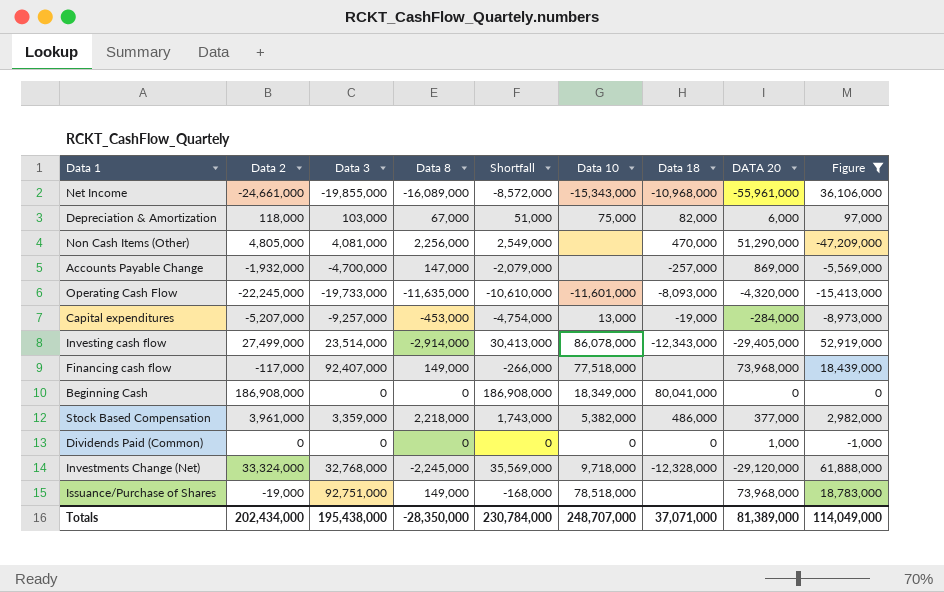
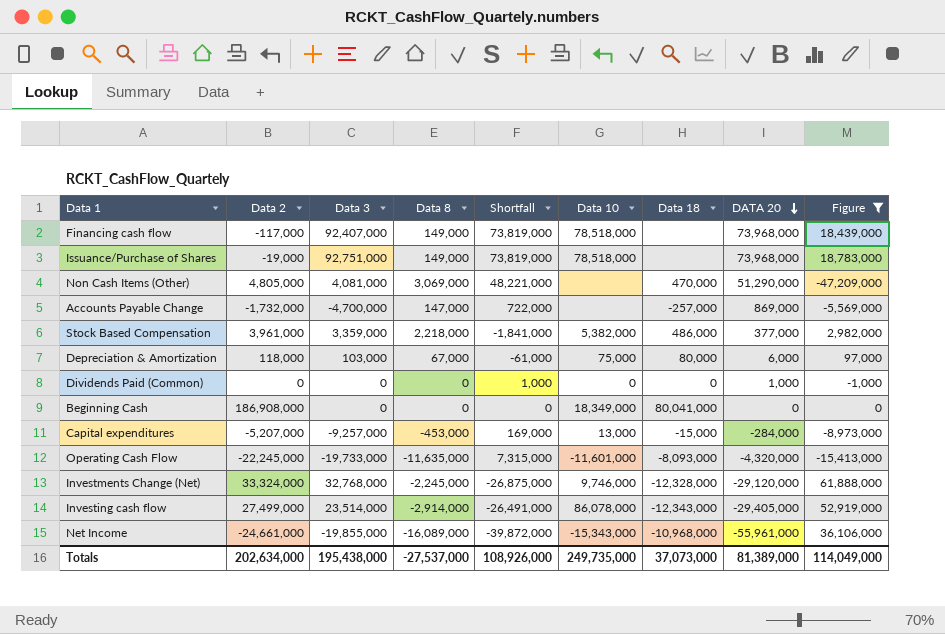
row order: none -> DATA 20 descending
column Shortfall | formula: [Data 2] - [Data 8] -> [DATA 20] - [Data 8]
Financing cash flow | Data 10: 77,518,000 -> 78,518,000
Non Cash Items (Other) | Data 8: 2,256,000 -> 3,069,000
Accounts Payable Change | Data 2: -1,932,000 -> -1,732,000
Depreciation & Amortization | Data 18: 82,000 -> 80,000
Capital expenditures | Data 18: -19,000 -> -15,000
Investments Change (Net) | Data 10: 9,718,000 -> 9,746,000
Totals | Data 2: 202,434,000 -> 202,634,000
Totals | Data 8: -28,350,000 -> -27,537,000
Totals | Shortfall: 230,784,000 -> 108,926,000
Totals | Data 10: 248,707,000 -> 249,735,000
Totals | Data 18: 37,071,000 -> 37,073,000

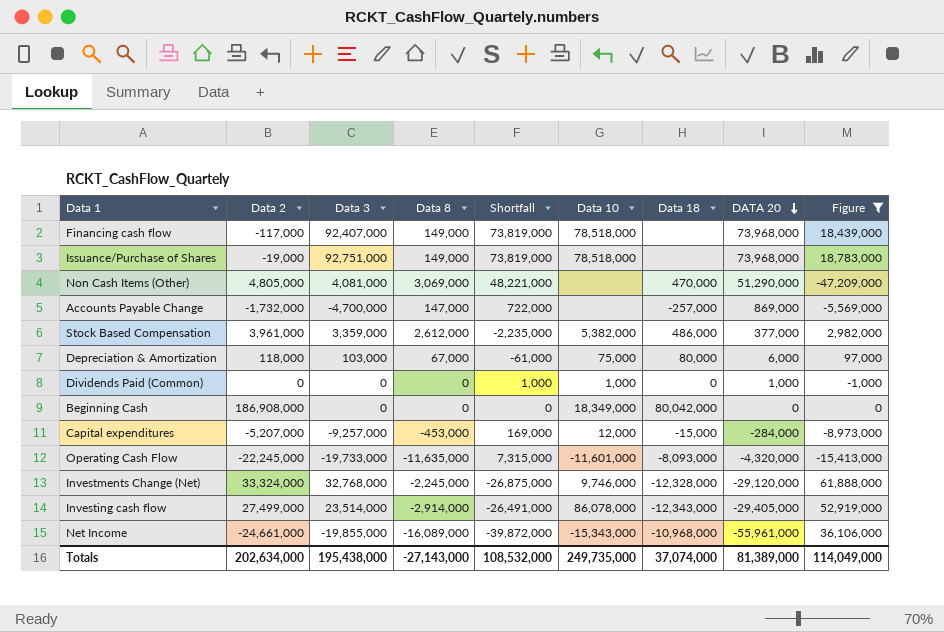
Stock Based Compensation | Data 8: 2,218,000 -> 2,612,000
Stock Based Compensation | Shortfall: -1,841,000 -> -2,235,000
Dividends Paid (Common) | Data 10: 0 -> 1,000
Beginning Cash | Data 18: 80,041,000 -> 80,042,000
Capital expenditures | Data 10: 13,000 -> 12,000
Totals | Data 8: -27,537,000 -> -27,143,000
Totals | Shortfall: 108,926,000 -> 108,532,000
Totals | Data 18: 37,073,000 -> 37,074,000

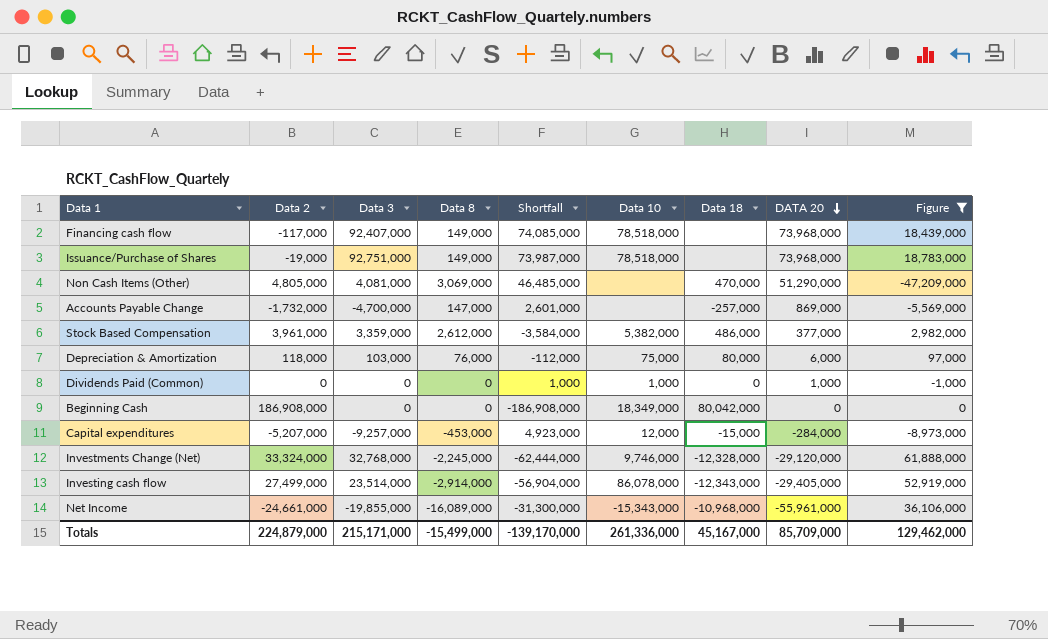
column Shortfall | formula: [DATA 20] - [Data 8] -> [DATA 20] - [Data 2]
row Operating Cash Flow: -22,245,000 | -19,733,000 | -11,635,000 | 7,315,000 | -11,601,000 | -8,093,000 | -4,320,000 | -15,413,000 -> none
Depreciation & Amortization | Data 8: 67,000 -> 76,000
Totals | Data 2: 202,634,000 -> 224,879,000
Totals | Data 3: 195,438,000 -> 215,171,000
Totals | Data 8: -27,143,000 -> -15,499,000
Totals | Shortfall: 108,532,000 -> -139,170,000
Totals | Data 10: 249,735,000 -> 261,336,000
Totals | Data 18: 37,074,000 -> 45,167,000
Totals | DATA 20: 81,389,000 -> 85,709,000
Totals | Figure: 114,049,000 -> 129,462,000

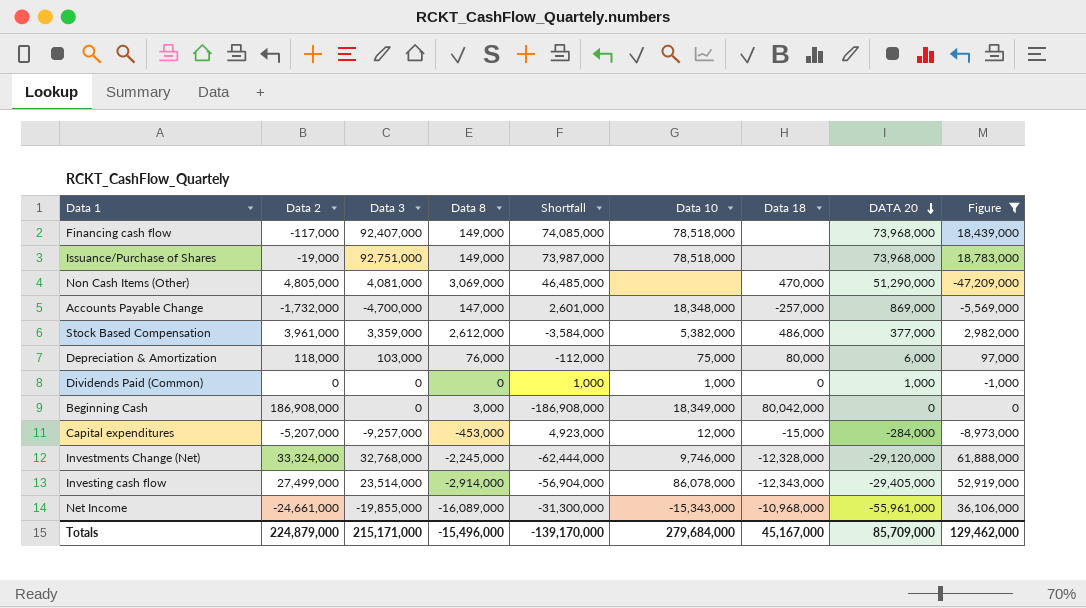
Accounts Payable Change | Data 10: none -> 18,348,000
Beginning Cash | Data 8: 0 -> 3,000
Totals | Data 8: -15,499,000 -> -15,496,000
Totals | Data 10: 261,336,000 -> 279,684,000

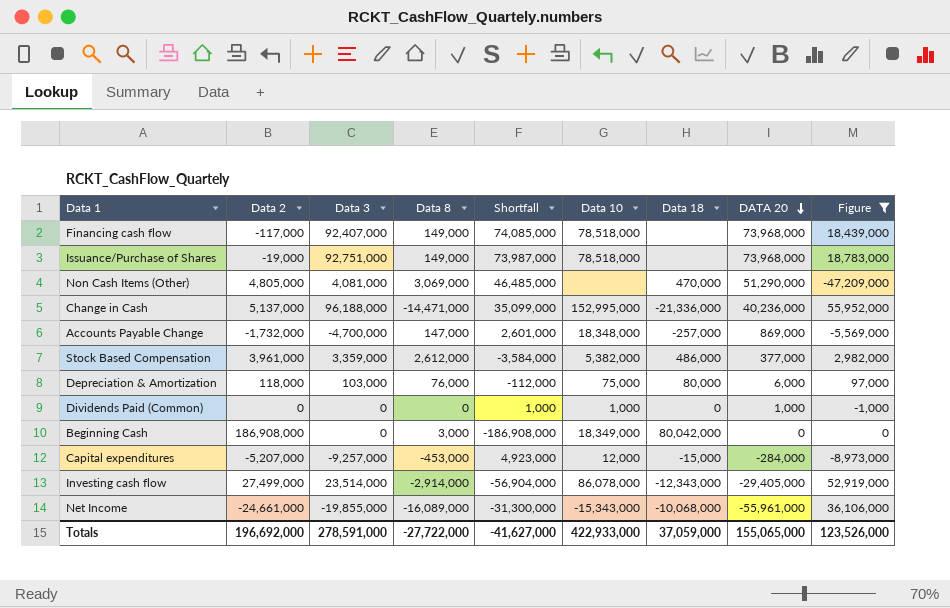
row Investments Change (Net): 33,324,000 | 32,768,000 | -2,245,000 | -62,444,000 | 9,746,000 | -12,328,000 | -29,120,000 | 61,888,000 -> none
row Change in Cash: none -> 5,137,000 | 96,188,000 | -14,471,000 | 35,099,000 | 152,995,000 | -21,336,000 | 40,236,000 | 55,952,000
Net Income | Data 18: -10,968,000 -> -10,068,000
Totals | Data 2: 224,879,000 -> 196,692,000
Totals | Data 3: 215,171,000 -> 278,591,000
Totals | Data 8: -15,496,000 -> -27,722,000
Totals | Shortfall: -139,170,000 -> -41,627,000
Totals | Data 10: 279,684,000 -> 422,933,000
Totals | Data 18: 45,167,000 -> 37,059,000
Totals | DATA 20: 85,709,000 -> 155,065,000
Totals | Figure: 129,462,000 -> 123,526,000

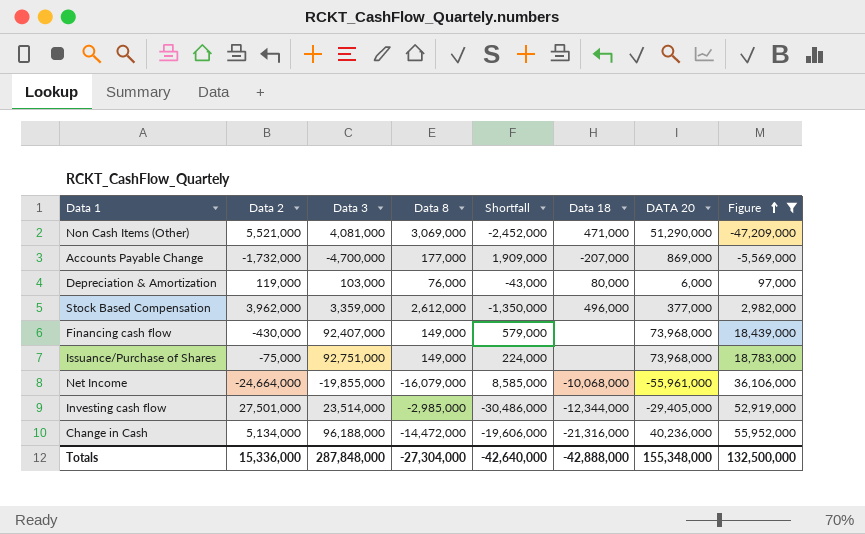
row order: DATA 20 descending -> Figure ascending
column Data 10 | position: 6 -> none
column Shortfall | formula: [DATA 20] - [Data 2] -> [Data 8] - [Data 2]
row Dividends Paid (Common): 0 | 0 | 0 | 1,000 | 1,000 | 0 | 1,000 | -1,000 -> none
row Beginning Cash: 186,908,000 | 0 | 3,000 | -186,908,000 | 18,349,000 | 80,042,000 | 0 | 0 -> none
row Capital expenditures: -5,207,000 | -9,257,000 | -453,000 | 4,923,000 | 12,000 | -15,000 | -284,000 | -8,973,000 -> none
Non Cash Items (Other) | Data 2: 4,805,000 -> 5,521,000
Non Cash Items (Other) | Data 18: 470,000 -> 471,000
Accounts Payable Change | Data 8: 147,000 -> 177,000
Accounts Payable Change | Data 18: -257,000 -> -207,000
Depreciation & Amortization | Data 2: 118,000 -> 119,000
Stock Based Compensation | Data 2: 3,961,000 -> 3,962,000
Stock Based Compensation | Data 18: 486,000 -> 496,000
Financing cash flow | Data 2: -117,000 -> -430,000
Issuance/Purchase of Shares | Data 2: -19,000 -> -75,000
Net Income | Data 2: -24,661,000 -> -24,664,000
Net Income | Data 8: -16,089,000 -> -16,079,000
Investing cash flow | Data 2: 27,499,000 -> 27,501,000
Investing cash flow | Data 8: -2,914,000 -> -2,985,000
Investing cash flow | Data 18: -12,343,000 -> -12,344,000
Change in Cash | Data 2: 5,137,000 -> 5,134,000
Change in Cash | Data 8: -14,471,000 -> -14,472,000
Change in Cash | Data 18: -21,336,000 -> -21,316,000
Totals | Data 2: 196,692,000 -> 15,336,000
Totals | Data 3: 278,591,000 -> 287,848,000
Totals | Data 8: -27,722,000 -> -27,304,000
Totals | Shortfall: -41,627,000 -> -42,640,000
Totals | Data 18: 37,059,000 -> -42,888,000
Totals | DATA 20: 155,065,000 -> 155,348,000
Totals | Figure: 123,526,000 -> 132,500,000

